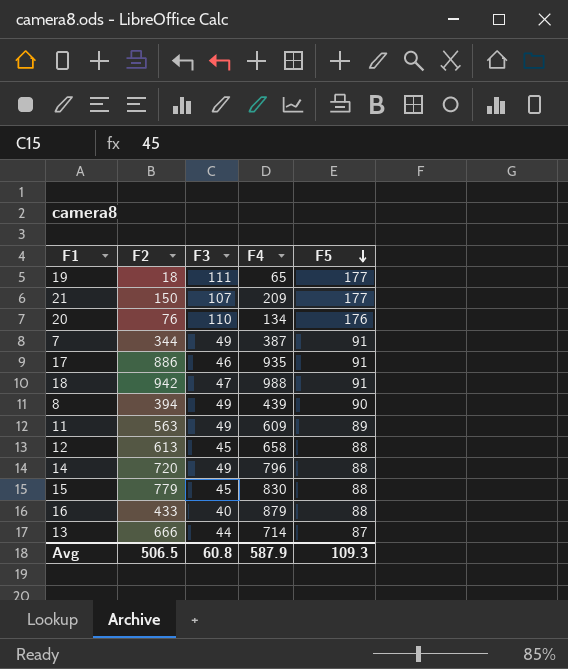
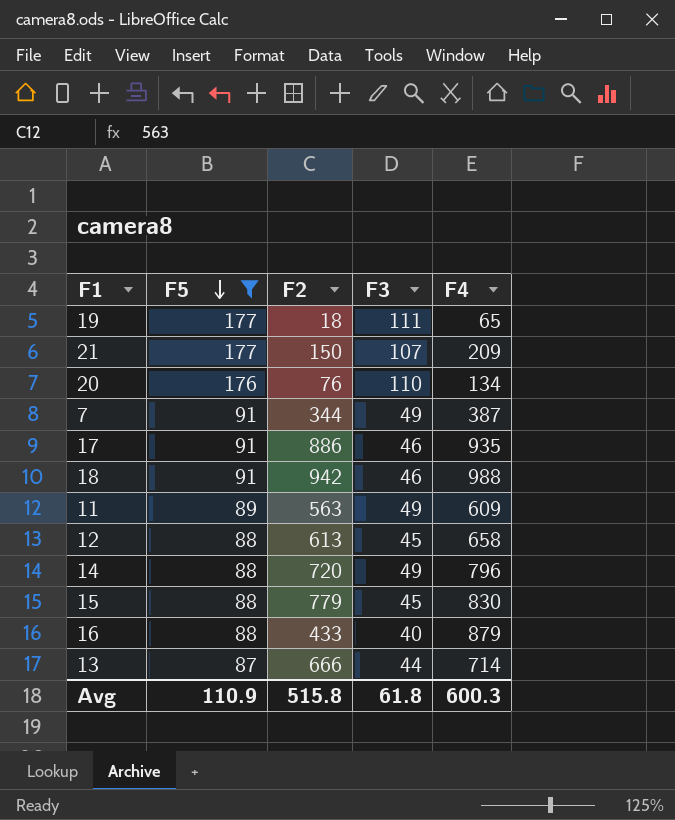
filter: none -> F5 != 90
column F5 | position: 5 -> 2
18 | F3: 47 -> 46
Avg | F5: 109.3 -> 110.9
Avg | F2: 506.5 -> 515.8
Avg | F3: 60.8 -> 61.8
Avg | F4: 587.9 -> 600.3

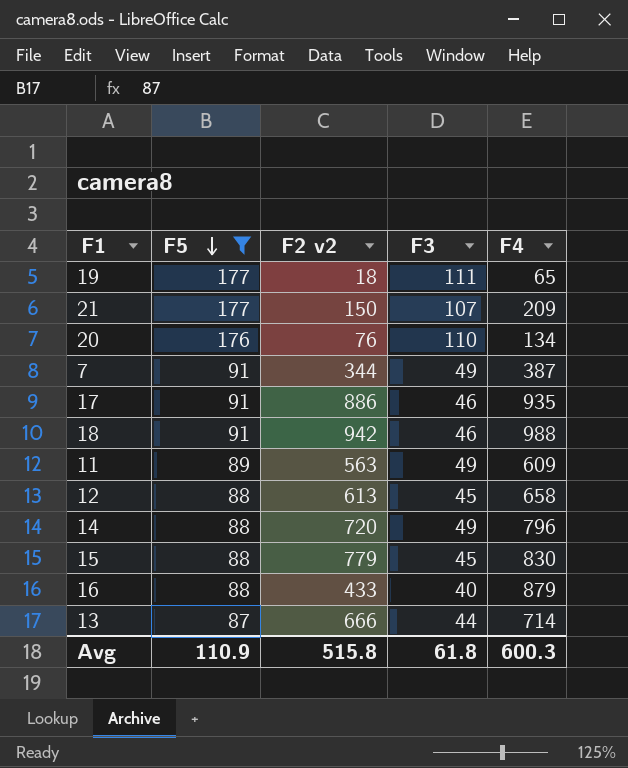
column name: F2 -> F2 v2

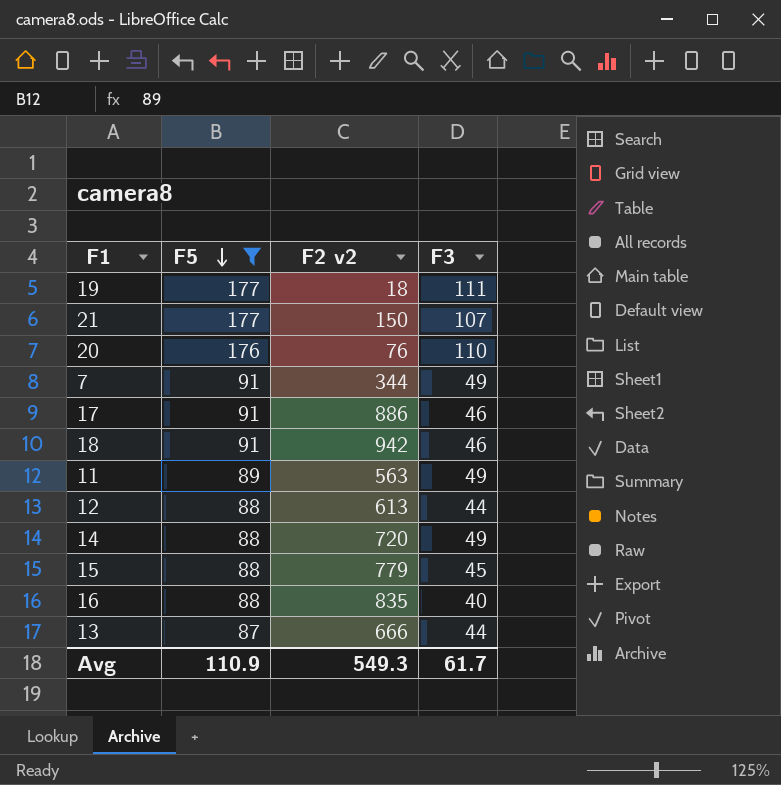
column F4 | position: 5 -> none
12 | F3: 45 -> 44
16 | F2 v2: 433 -> 835
Avg | F2 v2: 515.8 -> 549.3
Avg | F3: 61.8 -> 61.7

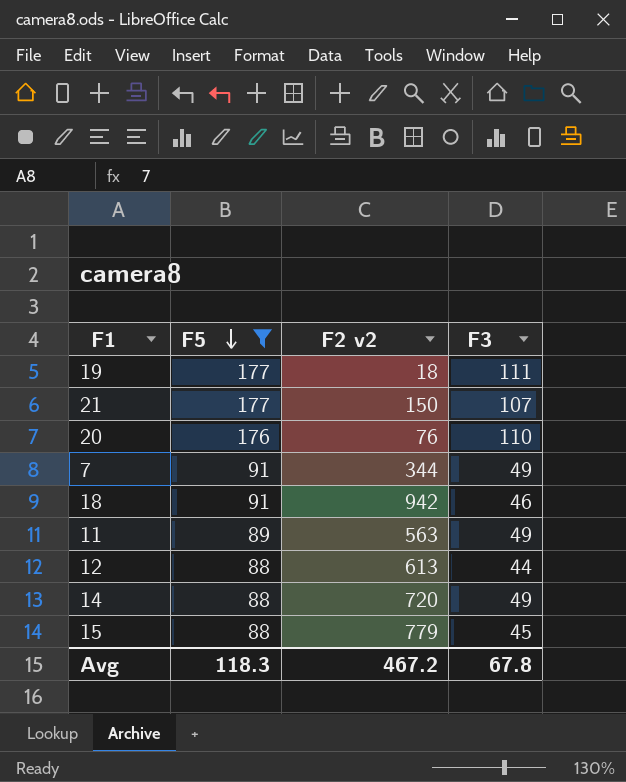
row 17: 91 | 886 | 46 -> none
row 16: 88 | 835 | 40 -> none
row 13: 87 | 666 | 44 -> none
Avg | F5: 110.9 -> 118.3
Avg | F2 v2: 549.3 -> 467.2
Avg | F3: 61.7 -> 67.8

